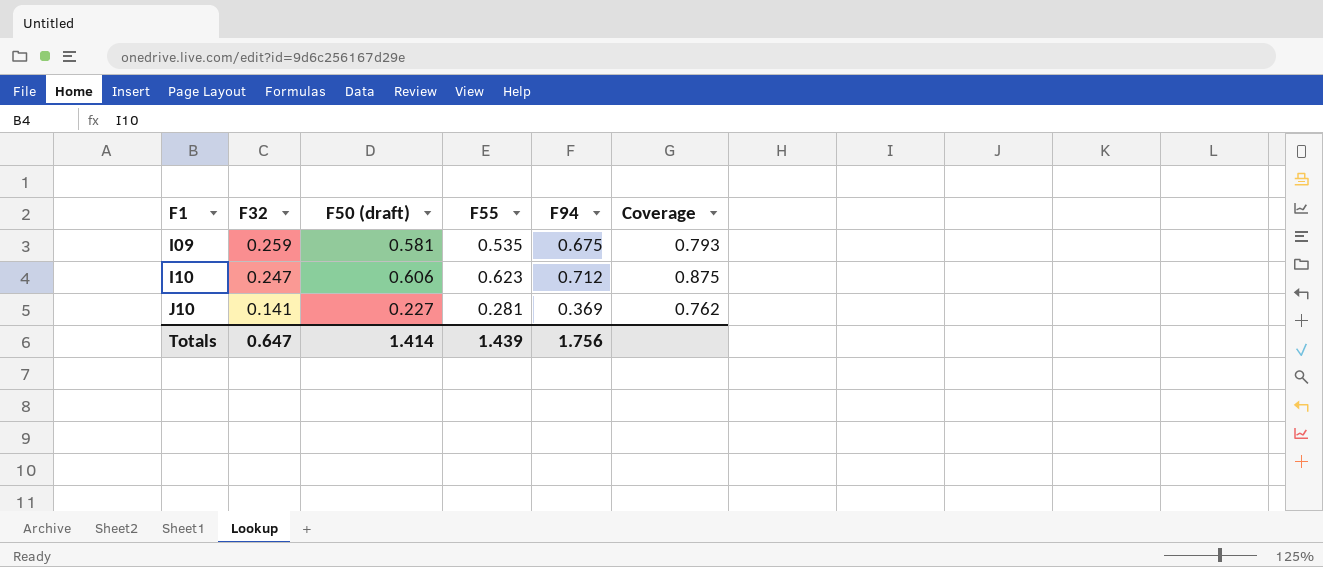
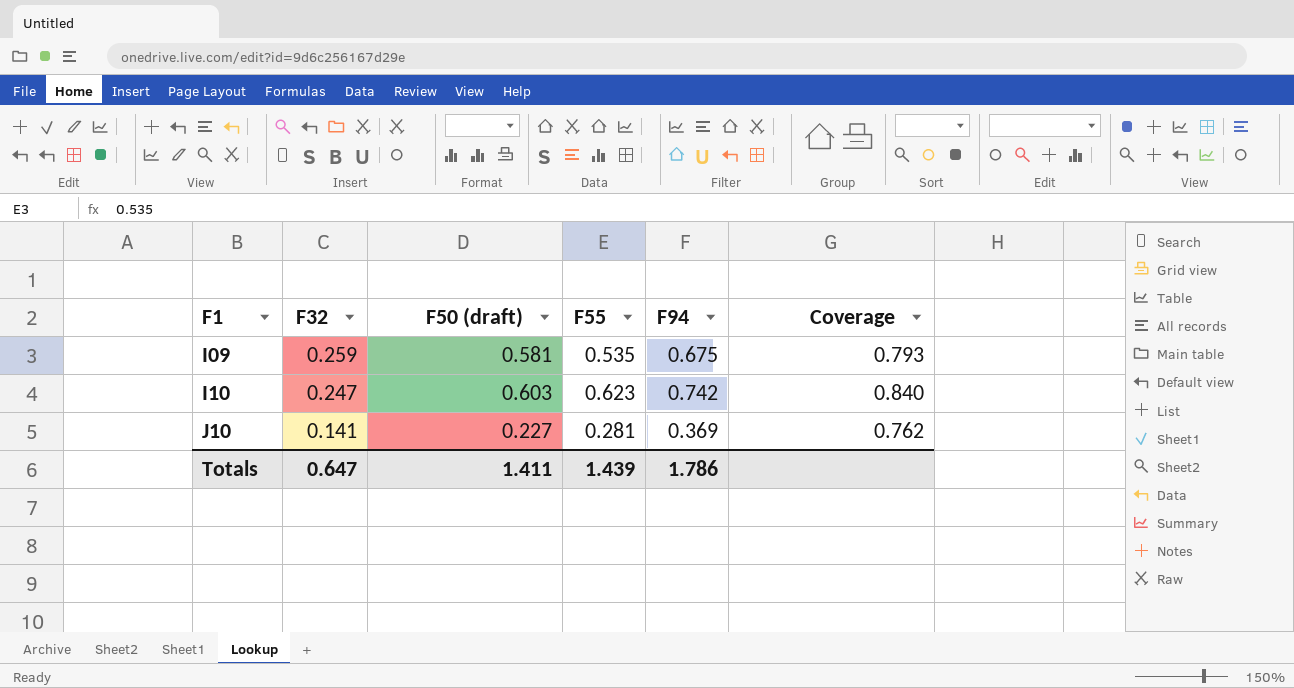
I10 | F50 (draft): 0.606 -> 0.603
I10 | F94: 0.712 -> 0.742
I10 | Coverage: 0.875 -> 0.840
Totals | F50 (draft): 1.414 -> 1.411
Totals | F94: 1.756 -> 1.786

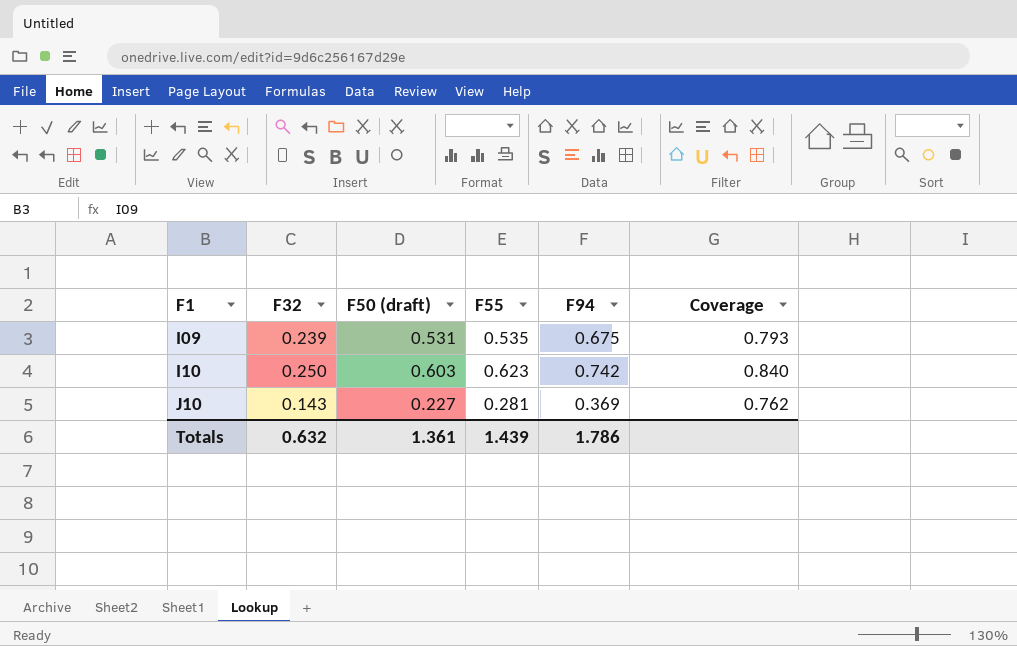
I09 | F32: 0.259 -> 0.239
I09 | F50 (draft): 0.581 -> 0.531
I10 | F32: 0.247 -> 0.250
J10 | F32: 0.141 -> 0.143
Totals | F32: 0.647 -> 0.632
Totals | F50 (draft): 1.411 -> 1.361

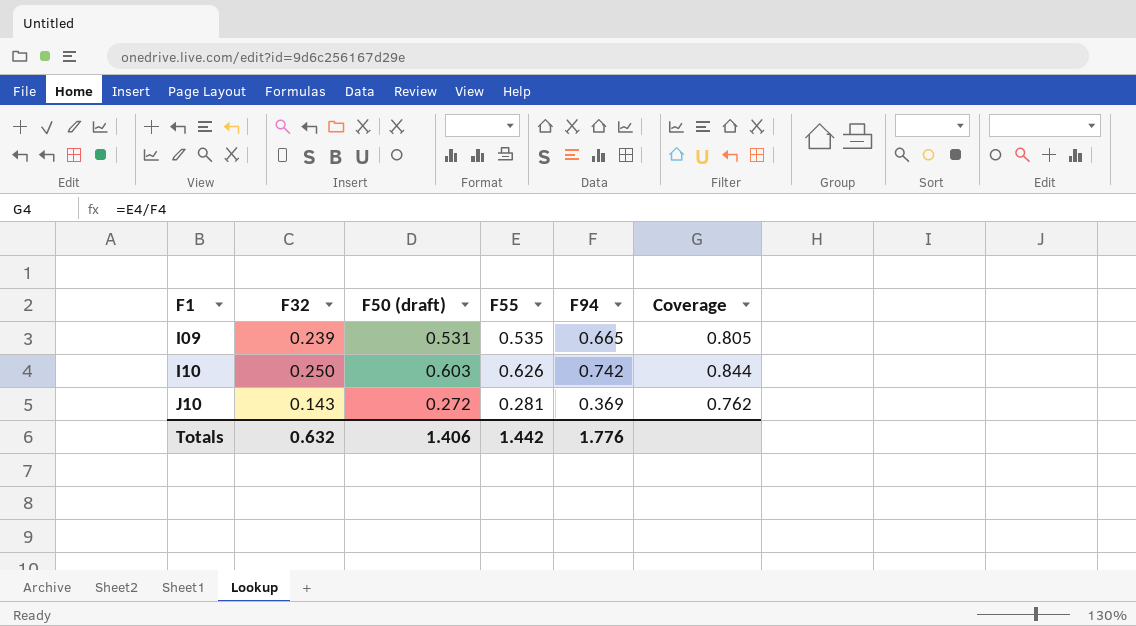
I09 | F94: 0.675 -> 0.665
I09 | Coverage: 0.793 -> 0.805
I10 | F55: 0.623 -> 0.626
I10 | Coverage: 0.840 -> 0.844
J10 | F50 (draft): 0.227 -> 0.272
Totals | F50 (draft): 1.361 -> 1.406
Totals | F55: 1.439 -> 1.442
Totals | F94: 1.786 -> 1.776

